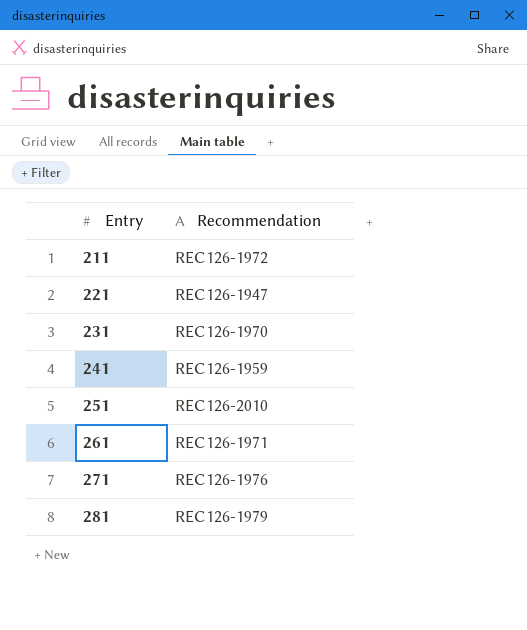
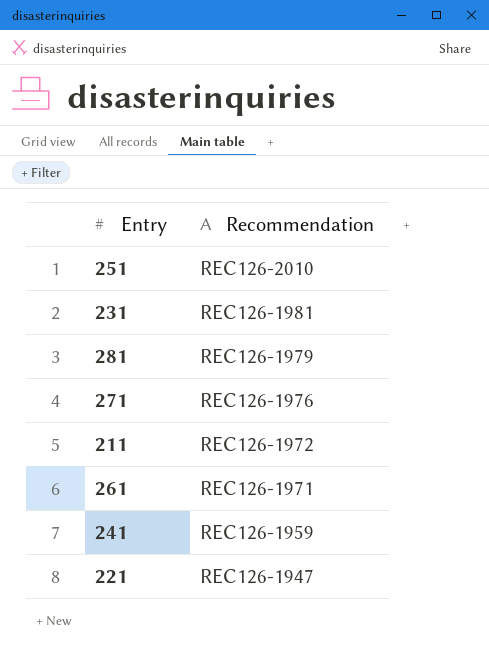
row order: Entry ascending -> Recommendation descending
231 | Recommendation: REC126-1970 -> REC126-1981

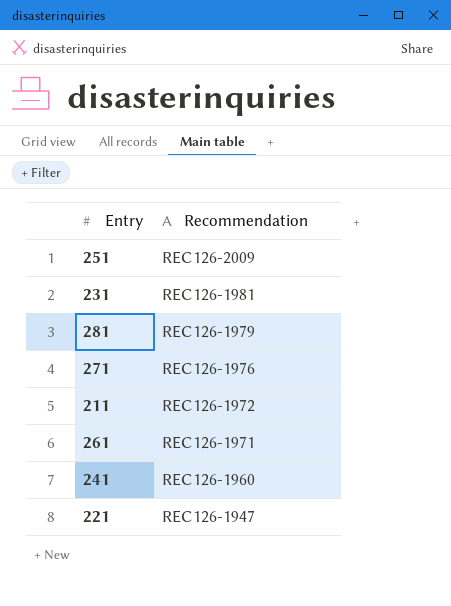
251 | Recommendation: REC126-2010 -> REC126-2009
241 | Recommendation: REC126-1959 -> REC126-1960

